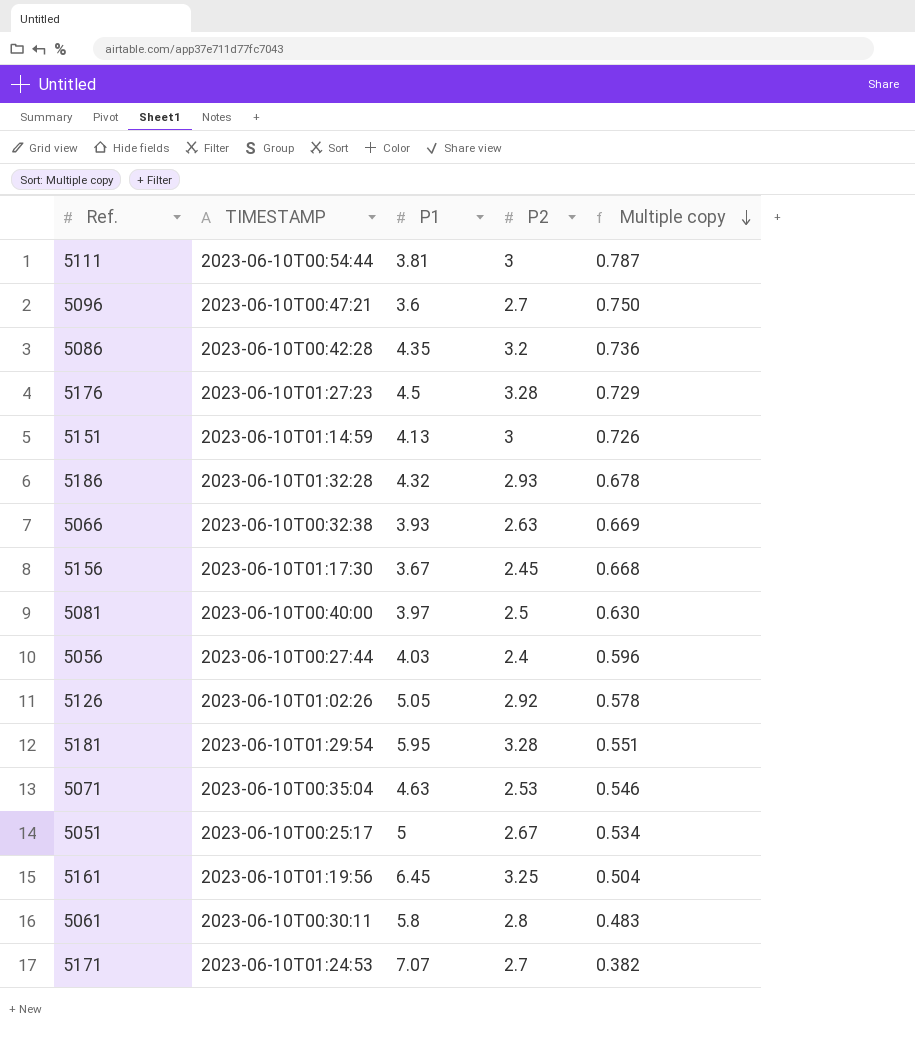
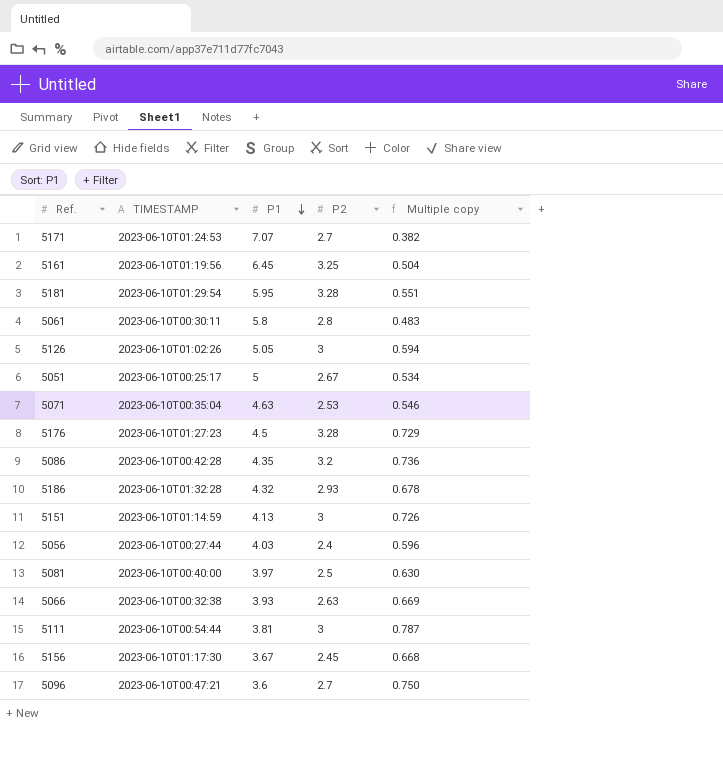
row order: Multiple copy descending -> P1 descending
5126 | P2: 2.92 -> 3
5126 | Multiple copy: 0.578 -> 0.594

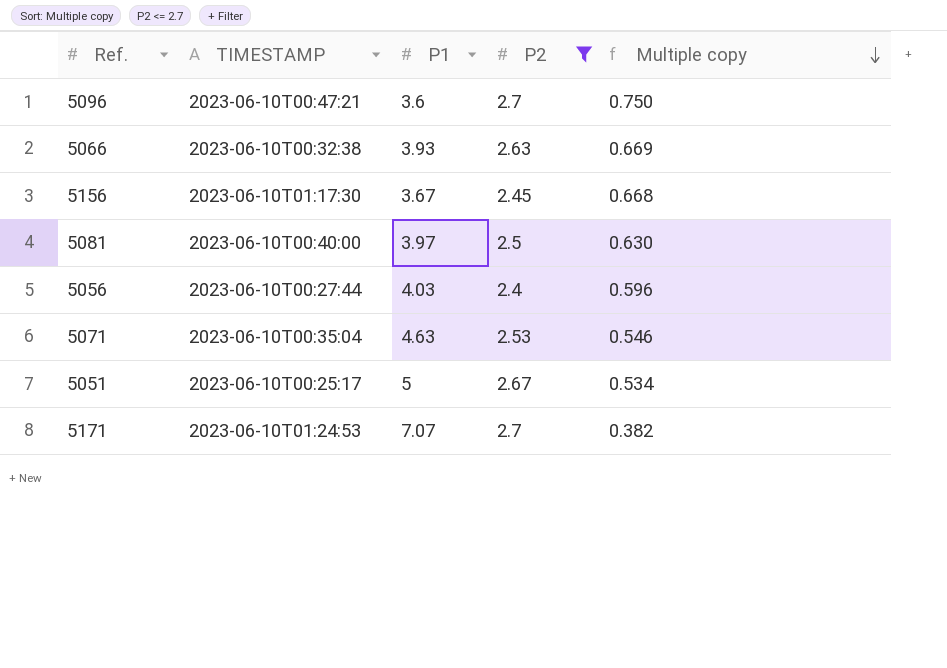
filter: none -> P2 <= 2.7
row order: P1 descending -> Multiple copy descending

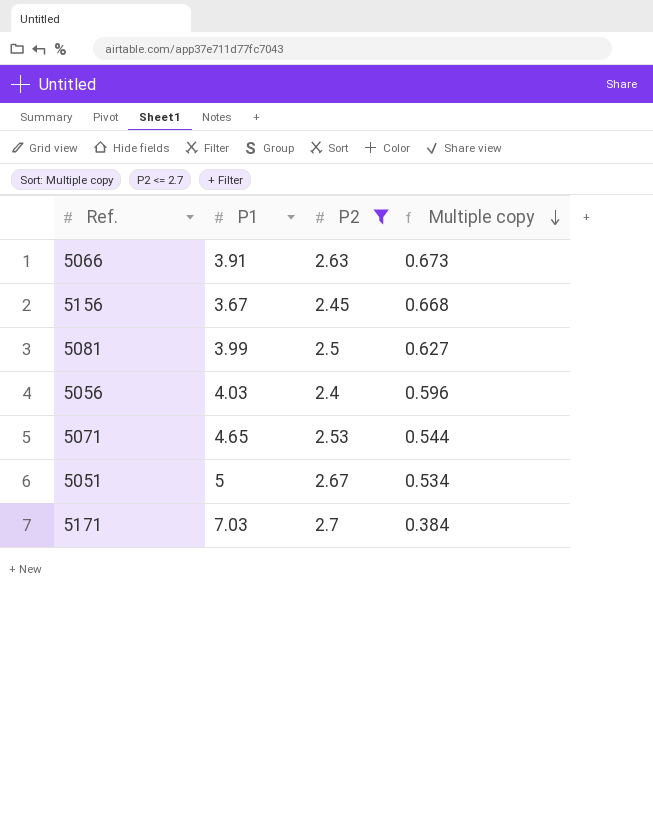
column TIMESTAMP | position: 2 -> none
row 5096: 2023-06-10T00:47:21 | 3.6 | 2.7 | 0.750 -> none
5066 | P1: 3.93 -> 3.91
5066 | Multiple copy: 0.669 -> 0.673
5081 | P1: 3.97 -> 3.99
5081 | Multiple copy: 0.630 -> 0.627
5071 | P1: 4.63 -> 4.65
5071 | Multiple copy: 0.546 -> 0.544
5171 | P1: 7.07 -> 7.03
5171 | Multiple copy: 0.382 -> 0.384

